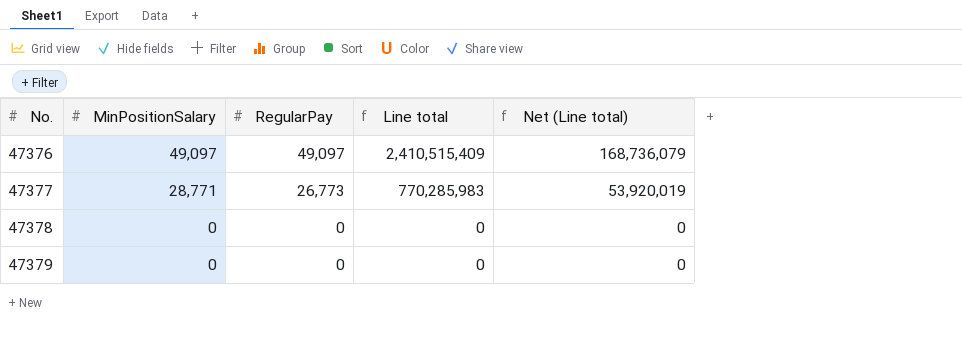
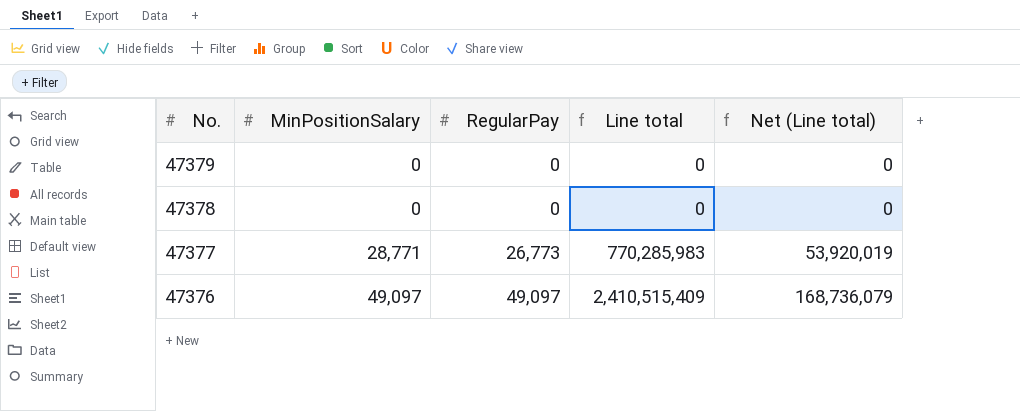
row order: No. ascending -> No. descending

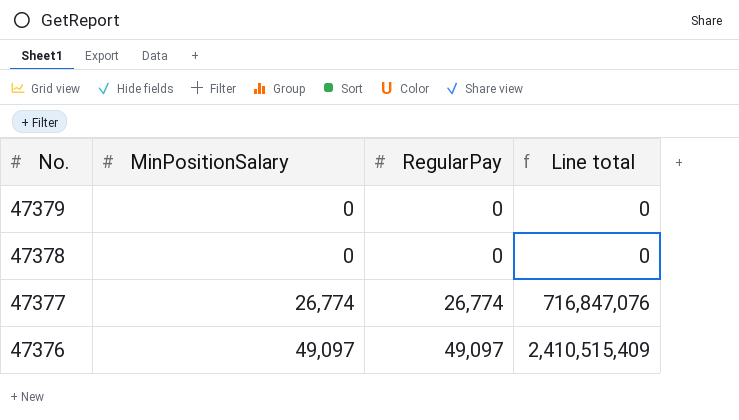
column Net (Line total) | formula: [Line total] * 0.07 -> none
47377 | MinPositionSalary: 28,771 -> 26,774
47377 | RegularPay: 26,773 -> 26,774
47377 | Line total: 770,285,983 -> 716,847,076

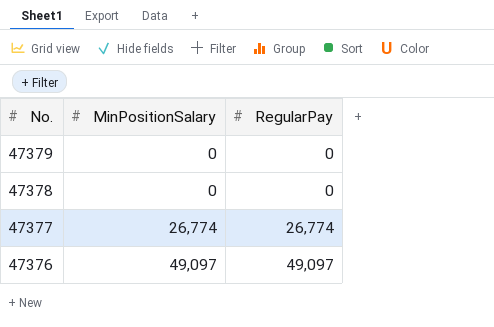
column Line total | formula: [MinPositionSalary] * [RegularPay] -> none

